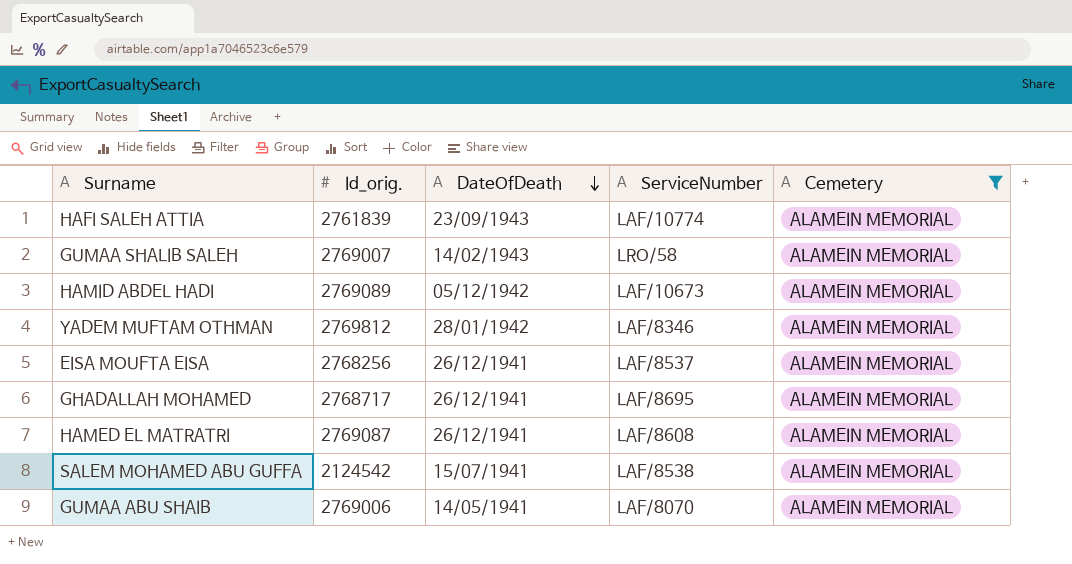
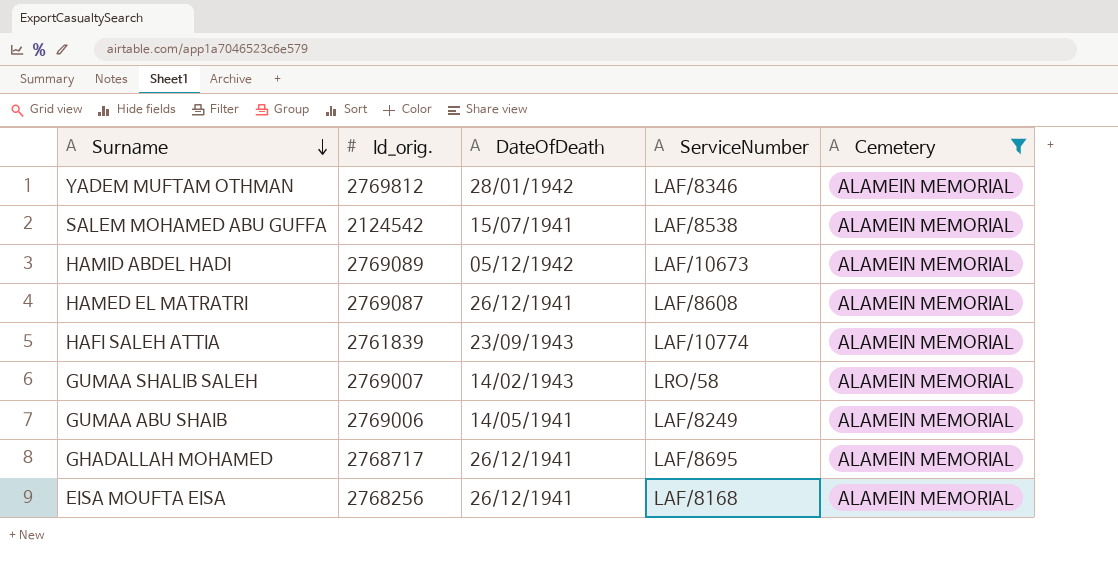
row order: DateOfDeath descending -> Surname descending
GUMAA ABU SHAIB | ServiceNumber: LAF/8070 -> LAF/8249
EISA MOUFTA EISA | ServiceNumber: LAF/8537 -> LAF/8168

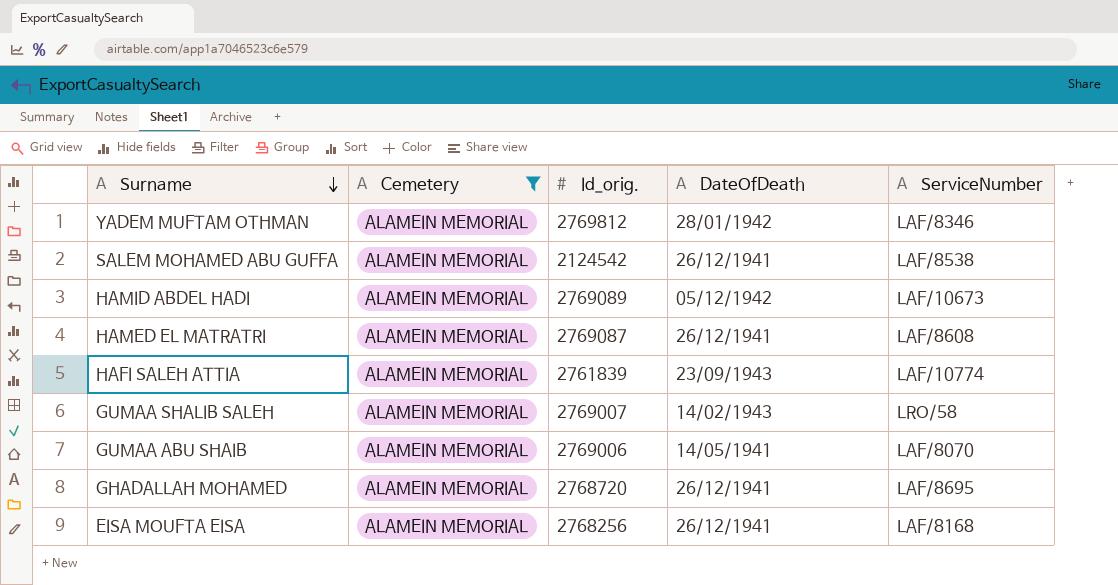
column Cemetery | position: 5 -> 2
SALEM MOHAMED ABU GUFFA | DateOfDeath: 15/07/1941 -> 26/12/1941
GUMAA ABU SHAIB | ServiceNumber: LAF/8249 -> LAF/8070
GHADALLAH MOHAMED | Id_orig.: 2768717 -> 2768720

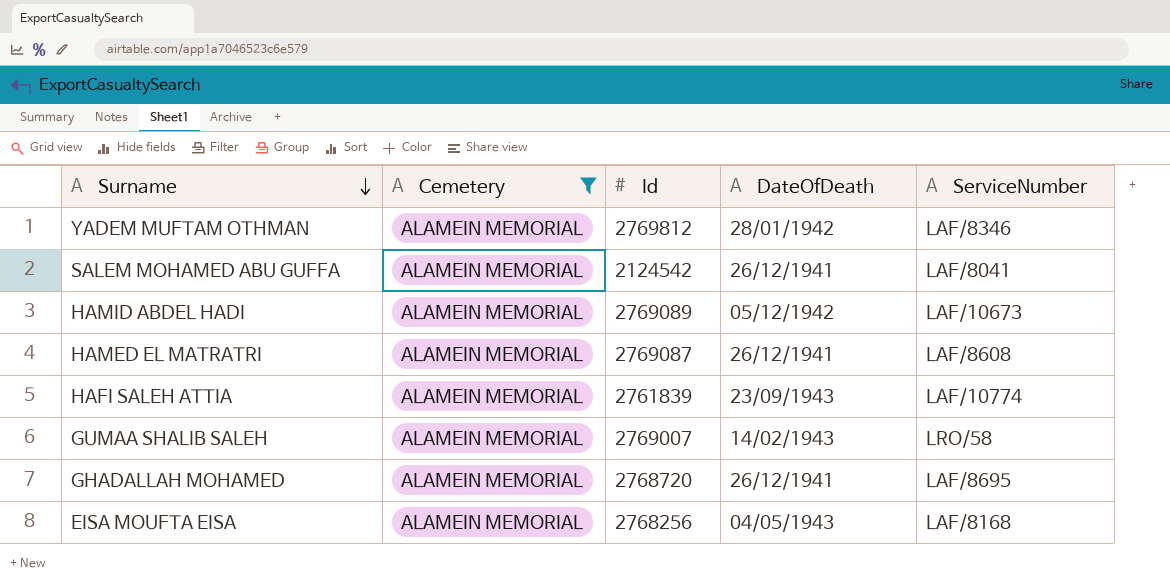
column name: Id_orig. -> Id
row GUMAA ABU SHAIB: ALAMEIN MEMORIAL | 2769006 | 14/05/1941 | LAF/8070 -> none
SALEM MOHAMED ABU GUFFA | ServiceNumber: LAF/8538 -> LAF/8041
EISA MOUFTA EISA | DateOfDeath: 26/12/1941 -> 04/05/1943

